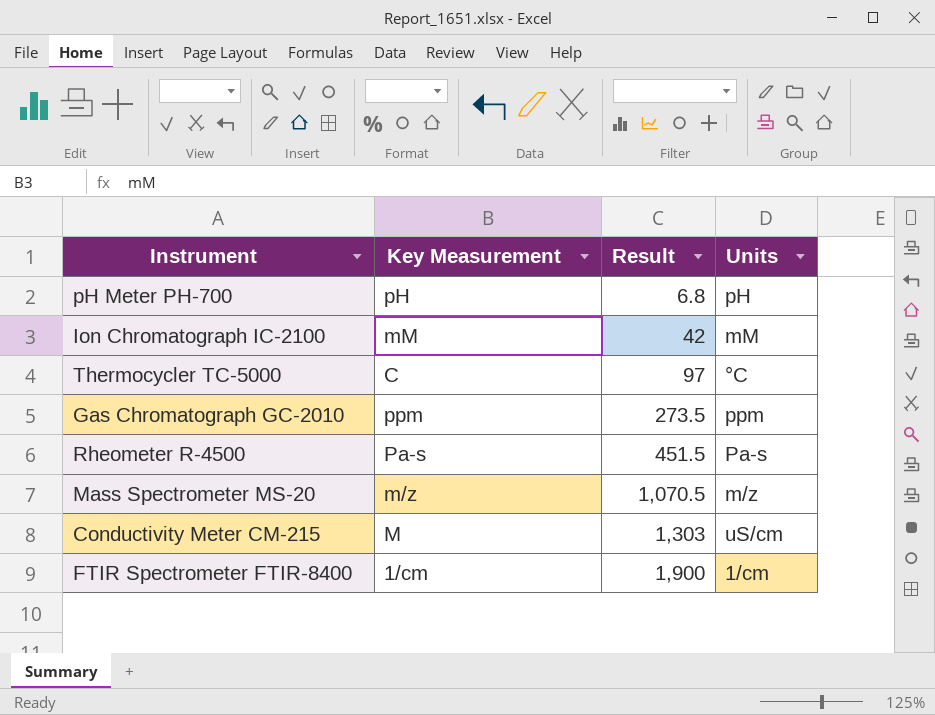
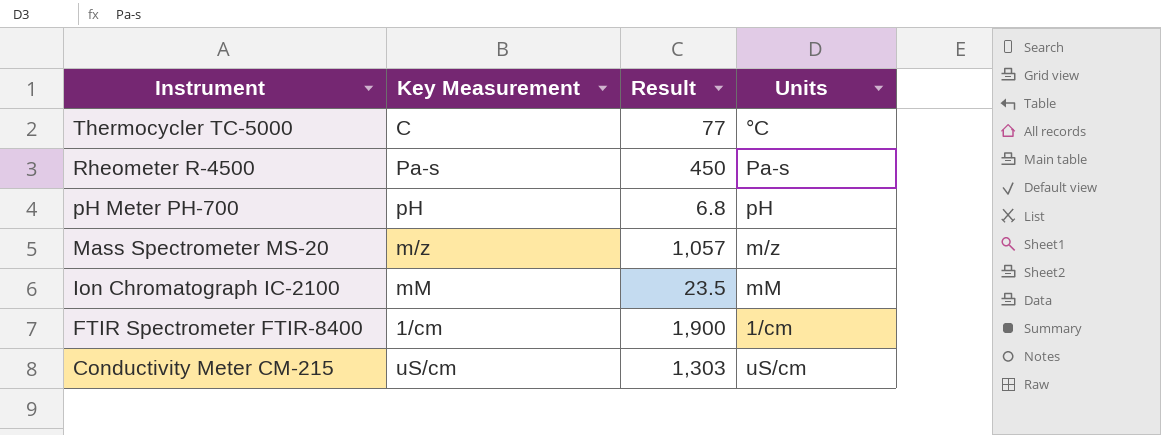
row order: Result ascending -> Instrument descending
row Gas Chromatograph GC-2010: ppm | 273.5 | ppm -> none
Thermocycler TC-5000 | Result: 97 -> 77
Rheometer R-4500 | Result: 451.5 -> 450
Mass Spectrometer MS-20 | Result: 1,070.5 -> 1,057
Ion Chromatograph IC-2100 | Result: 42 -> 23.5
Conductivity Meter CM-215 | Key Measurement: M -> uS/cm

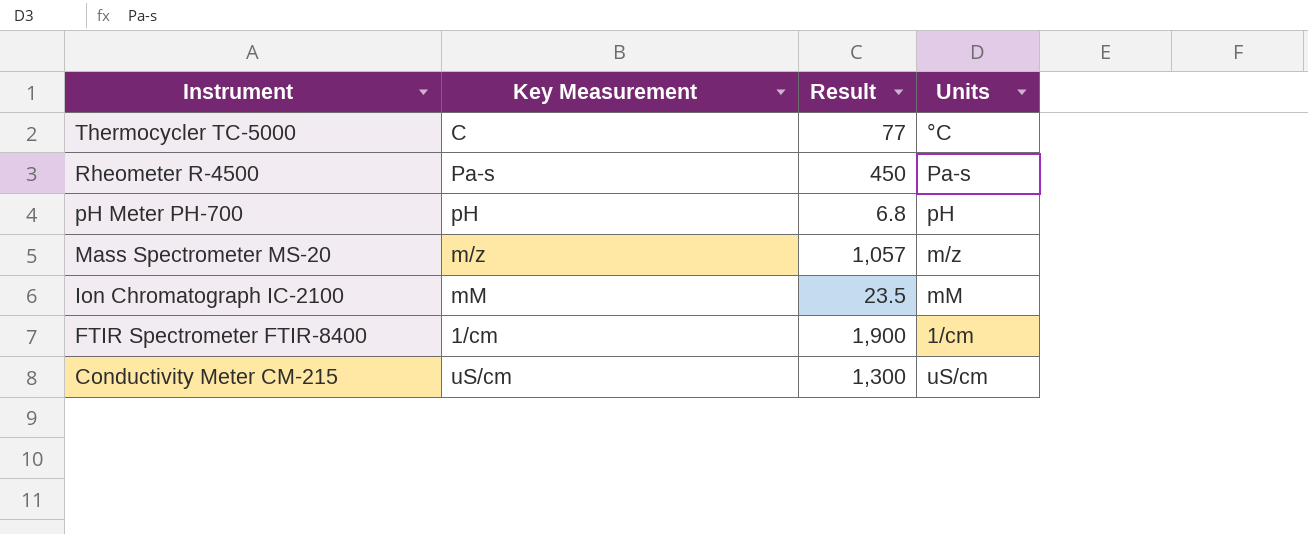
Conductivity Meter CM-215 | Result: 1,303 -> 1,300

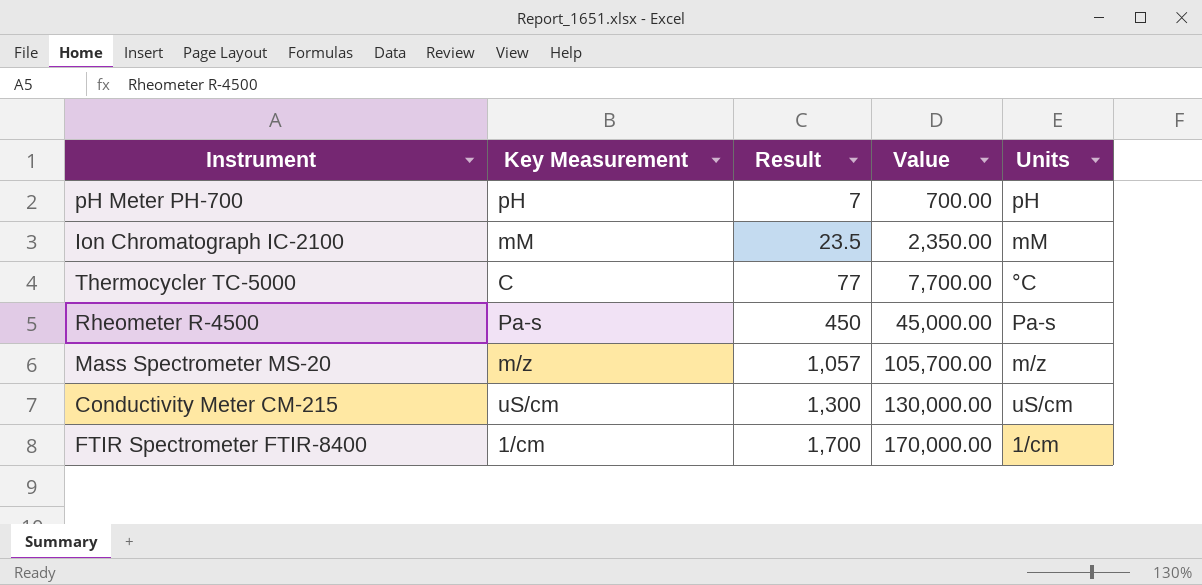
row order: Instrument descending -> Result ascending
column Value | formula: none -> [Result] * 100
pH Meter PH-700 | Result: 6.8 -> 7
FTIR Spectrometer FTIR-8400 | Result: 1,900 -> 1,700

